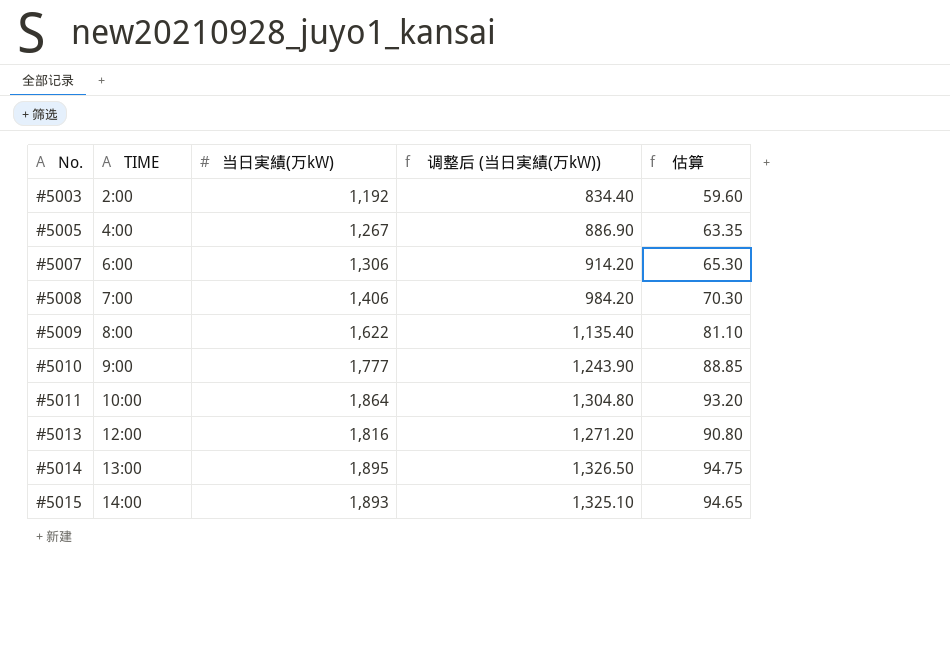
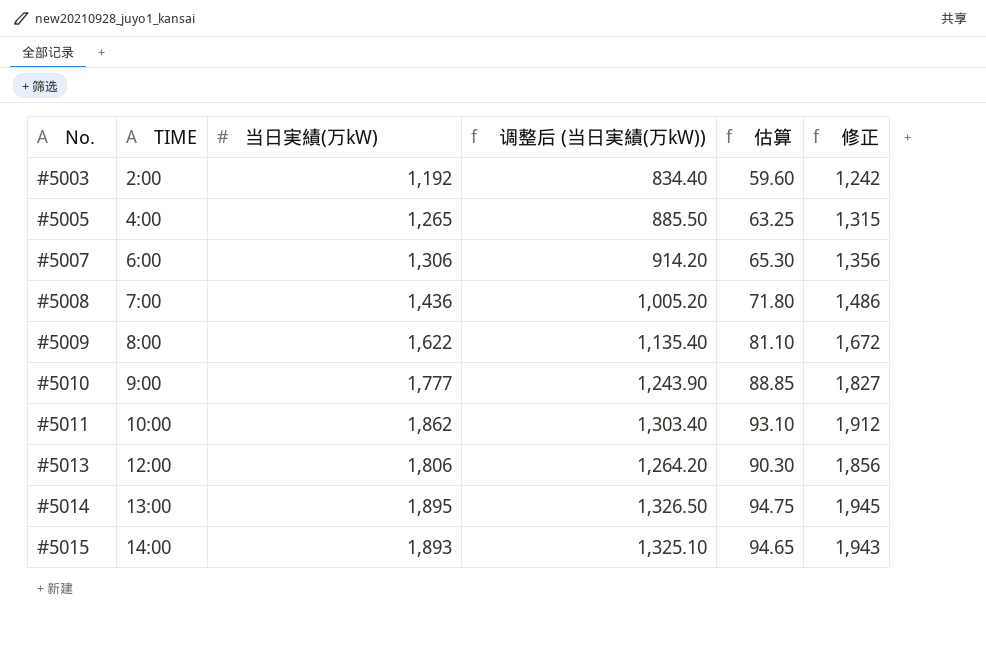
column 修正 | formula: none -> [当日実績(万kW)] + 50
#5005 | 当日実績(万kW): 1,267 -> 1,265
#5005 | 调整后 (当日実績(万kW)): 886.90 -> 885.50
#5005 | 估算: 63.35 -> 63.25
#5008 | 当日実績(万kW): 1,406 -> 1,436
#5008 | 调整后 (当日実績(万kW)): 984.20 -> 1,005.20
#5008 | 估算: 70.30 -> 71.80
#5011 | 当日実績(万kW): 1,864 -> 1,862
#5011 | 调整后 (当日実績(万kW)): 1,304.80 -> 1,303.40
#5011 | 估算: 93.20 -> 93.10
#5013 | 当日実績(万kW): 1,816 -> 1,806
#5013 | 调整后 (当日実績(万kW)): 1,271.20 -> 1,264.20
#5013 | 估算: 90.80 -> 90.30

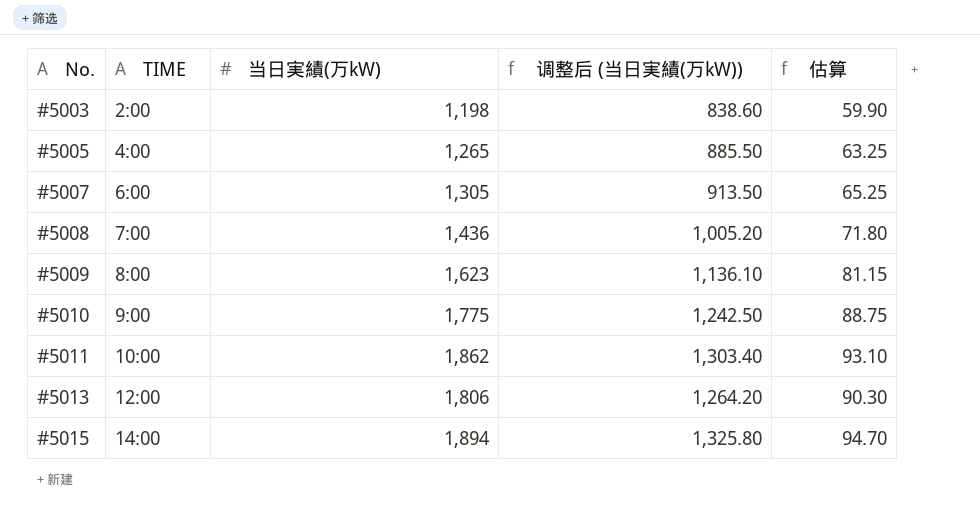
column 修正 | formula: [当日実績(万kW)] + 50 -> none
row #5014: 13:00 | 1,895 | 1,326.50 | 94.75 | 1,945 -> none
#5003 | 当日実績(万kW): 1,192 -> 1,198
#5003 | 调整后 (当日実績(万kW)): 834.40 -> 838.60
#5003 | 估算: 59.60 -> 59.90
#5007 | 当日実績(万kW): 1,306 -> 1,305
#5007 | 调整后 (当日実績(万kW)): 914.20 -> 913.50
#5007 | 估算: 65.30 -> 65.25
#5009 | 当日実績(万kW): 1,622 -> 1,623
#5009 | 调整后 (当日実績(万kW)): 1,135.40 -> 1,136.10
#5009 | 估算: 81.10 -> 81.15
#5010 | 当日実績(万kW): 1,777 -> 1,775
#5010 | 调整后 (当日実績(万kW)): 1,243.90 -> 1,242.50
#5010 | 估算: 88.85 -> 88.75
#5015 | 当日実績(万kW): 1,893 -> 1,894
#5015 | 调整后 (当日実績(万kW)): 1,325.10 -> 1,325.80
#5015 | 估算: 94.65 -> 94.70

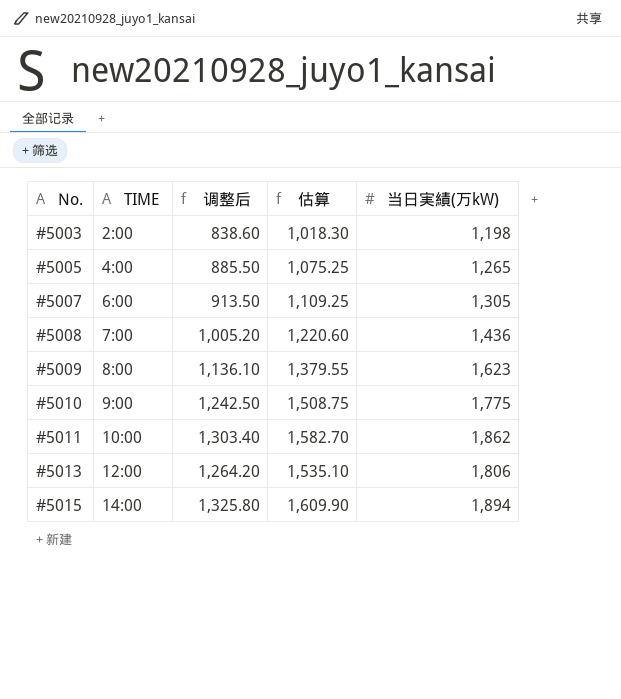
column name: 调整后 (当日実績(万kW)) -> 调整后
column 估算 | formula: [当日実績(万kW)] * 0.05 -> [当日実績(万kW)] * 0.85
column 当日実績(万kW) | position: 3 -> 5

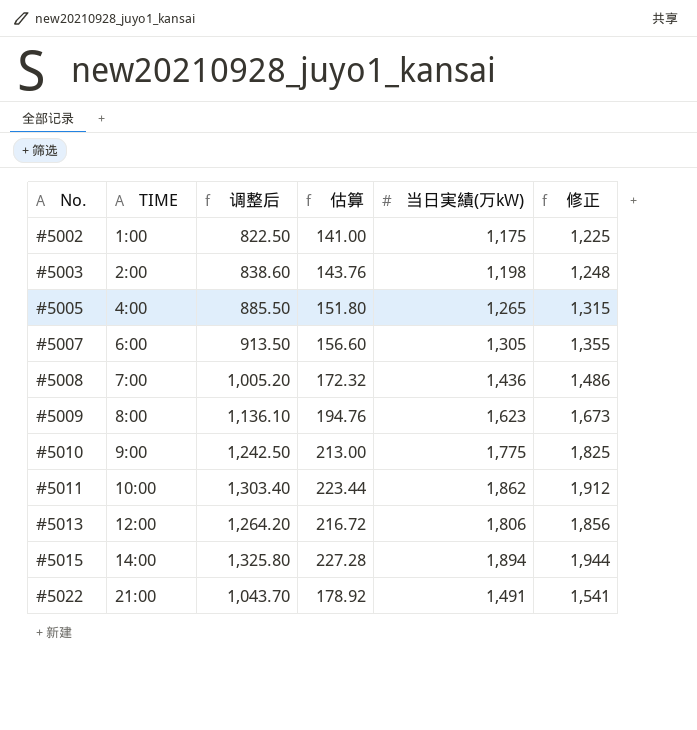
column 估算 | formula: [当日実績(万kW)] * 0.85 -> [当日実績(万kW)] * 0.12
column 修正 | formula: none -> [当日実績(万kW)] + 50
row #5002: none -> 1:00 | 822.50 | 141.00 | 1,175 | 1,225
row #5022: none -> 21:00 | 1,043.70 | 178.92 | 1,491 | 1,541

